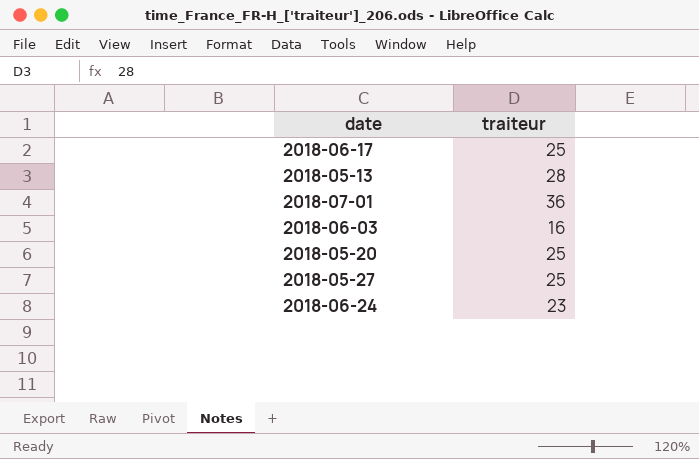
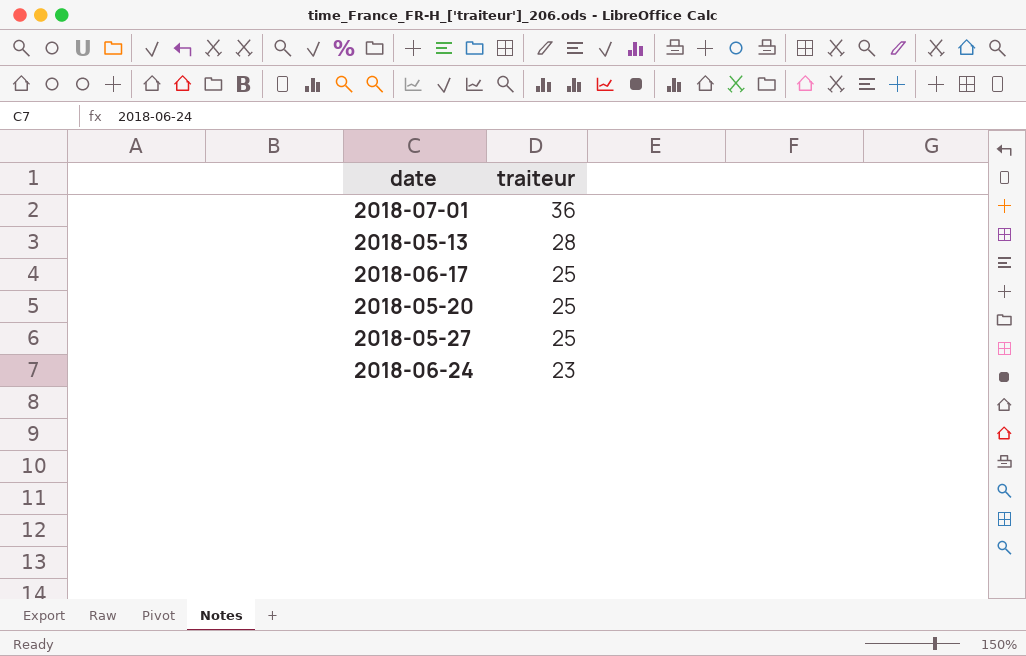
row order: none -> traiteur descending
row 2018-06-03: 16 -> none

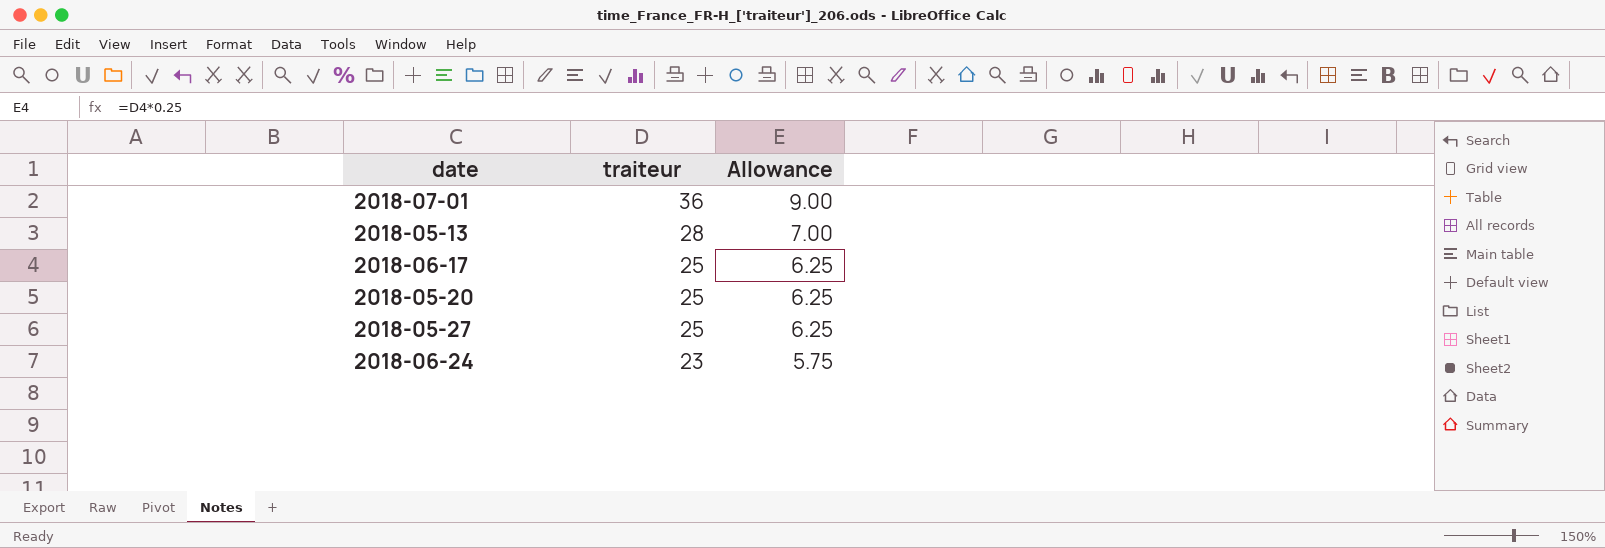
column Allowance | formula: none -> [traiteur] * 0.25

